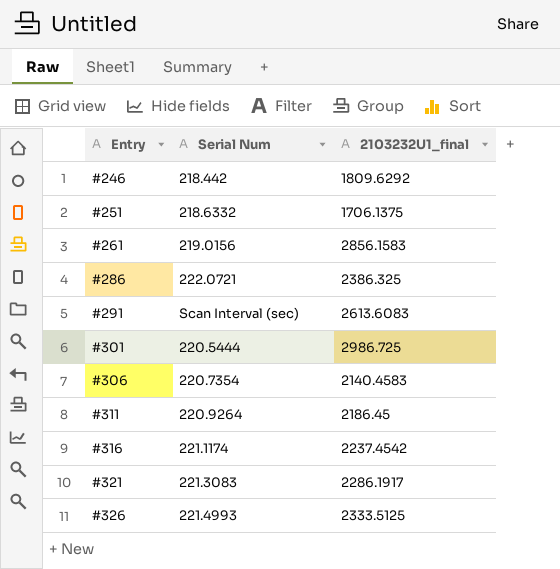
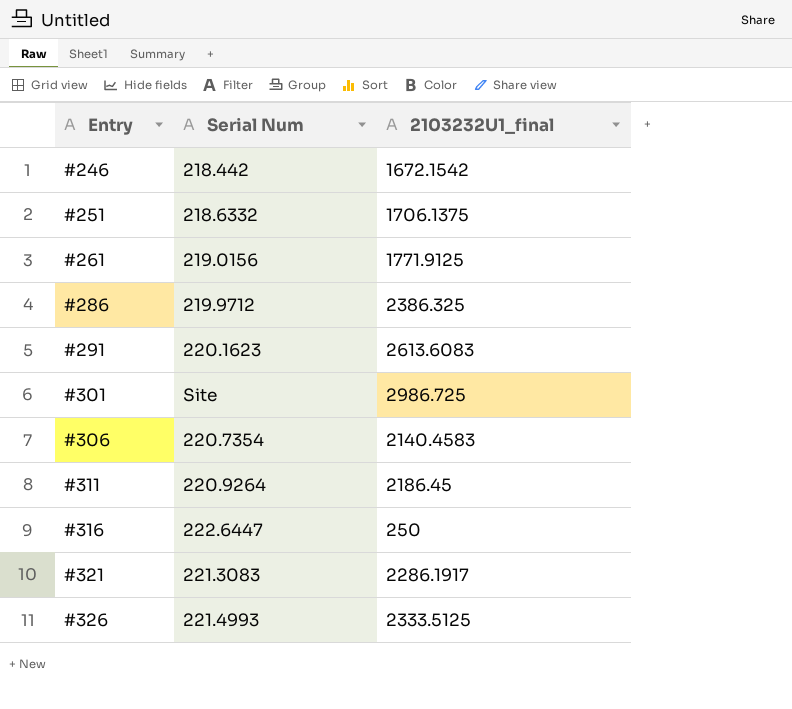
#246 | 2103232U1_final: 1809.6292 -> 1672.1542
#261 | 2103232U1_final: 2856.1583 -> 1771.9125
#286 | Serial Num: 222.0721 -> 219.9712
#291 | Serial Num: Scan Interval (sec) -> 220.1623
#301 | Serial Num: 220.5444 -> Site
#316 | Serial Num: 221.1174 -> 222.6447
#316 | 2103232U1_final: 2237.4542 -> 250

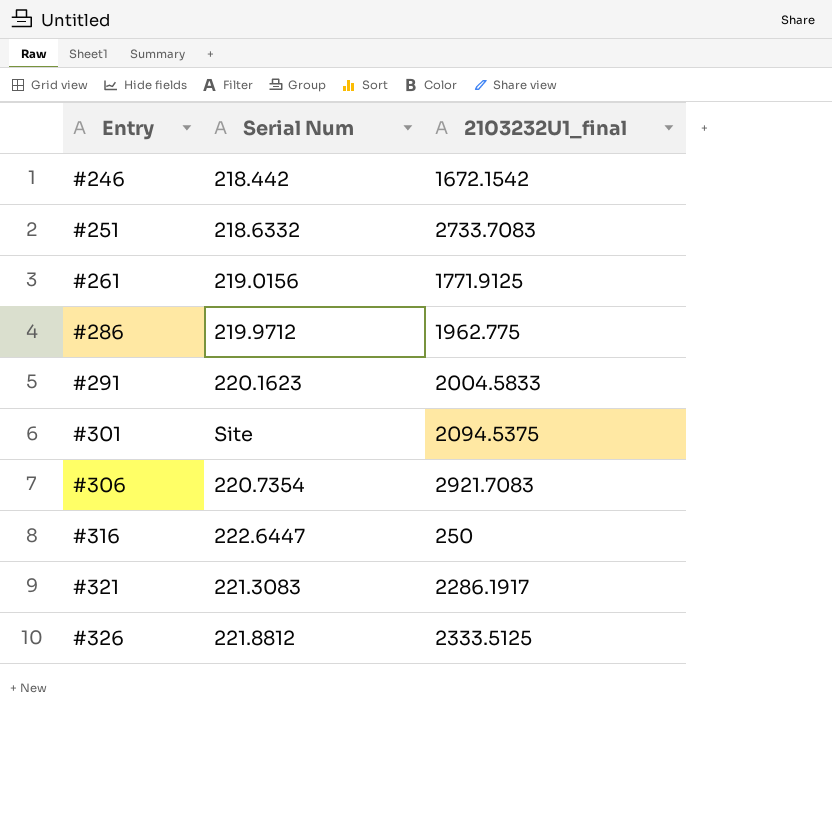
row #311: 220.9264 | 2186.45 -> none
#251 | 2103232U1_final: 1706.1375 -> 2733.7083
#286 | 2103232U1_final: 2386.325 -> 1962.775
#291 | 2103232U1_final: 2613.6083 -> 2004.5833
#301 | 2103232U1_final: 2986.725 -> 2094.5375
#306 | 2103232U1_final: 2140.4583 -> 2921.7083
#326 | Serial Num: 221.4993 -> 221.8812

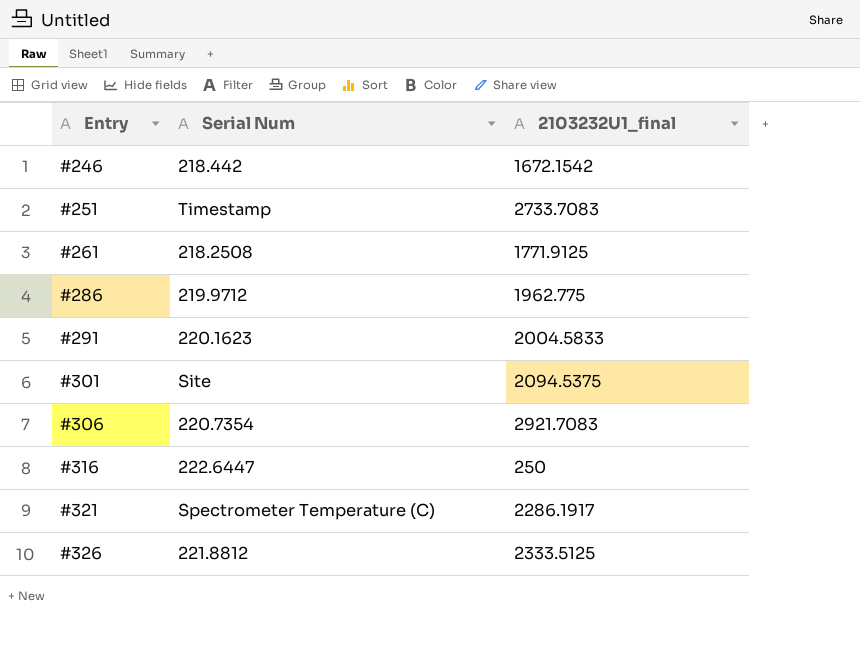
#251 | Serial Num: 218.6332 -> Timestamp
#261 | Serial Num: 219.0156 -> 218.2508
#321 | Serial Num: 221.3083 -> Spectrometer Temperature (C)

